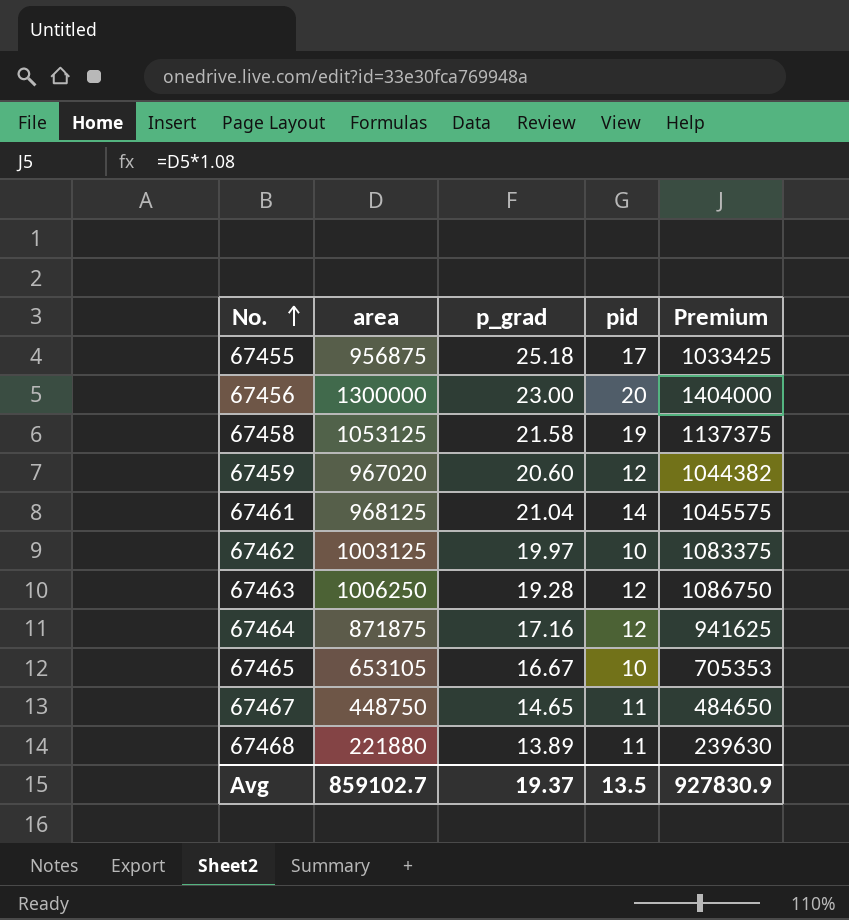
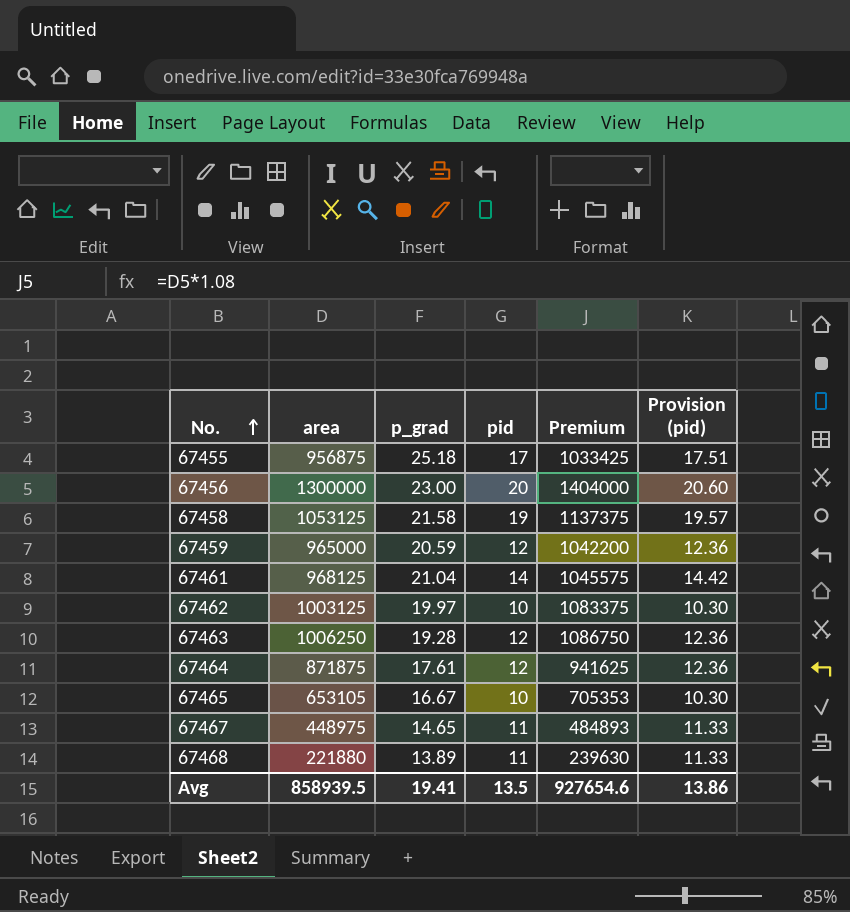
column Provision (pid) | formula: none -> [pid] * 1.03
67459 | area: 967020 -> 965000
67459 | p_grad: 20.60 -> 20.59
67459 | Premium: 1044382 -> 1042200
67464 | p_grad: 17.16 -> 17.61
67467 | area: 448750 -> 448975
67467 | Premium: 484650 -> 484893
Avg | area: 859102.7 -> 858939.5
Avg | p_grad: 19.37 -> 19.41
Avg | Premium: 927830.9 -> 927654.6

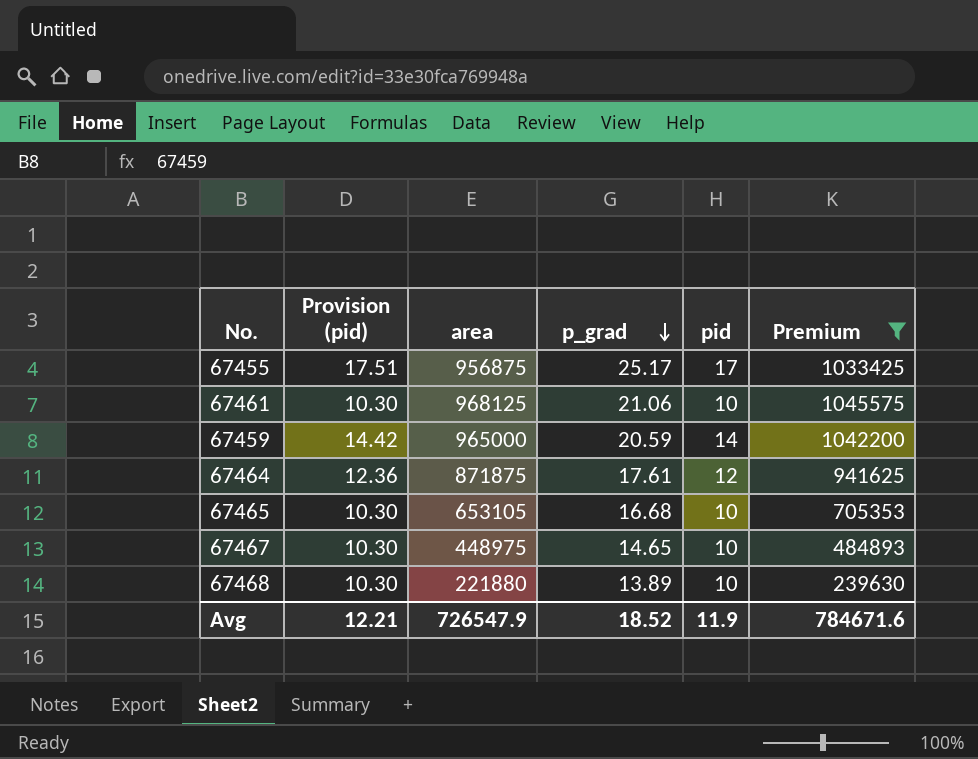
filter: none -> Premium <= 1045575
row order: No. ascending -> p_grad descending
column Provision (pid) | position: 6 -> 2
67455 | p_grad: 25.18 -> 25.17
67461 | Provision (pid): 14.42 -> 10.30
67461 | p_grad: 21.04 -> 21.06
67461 | pid: 14 -> 10
67459 | Provision (pid): 12.36 -> 14.42
67459 | pid: 12 -> 14
67465 | p_grad: 16.67 -> 16.68
67467 | Provision (pid): 11.33 -> 10.30
67467 | pid: 11 -> 10
67468 | Provision (pid): 11.33 -> 10.30
67468 | pid: 11 -> 10
Avg | Provision (pid): 13.86 -> 12.21
Avg | area: 858939.5 -> 726547.9
Avg | p_grad: 19.41 -> 18.52
Avg | pid: 13.5 -> 11.9
Avg | Premium: 927654.6 -> 784671.6

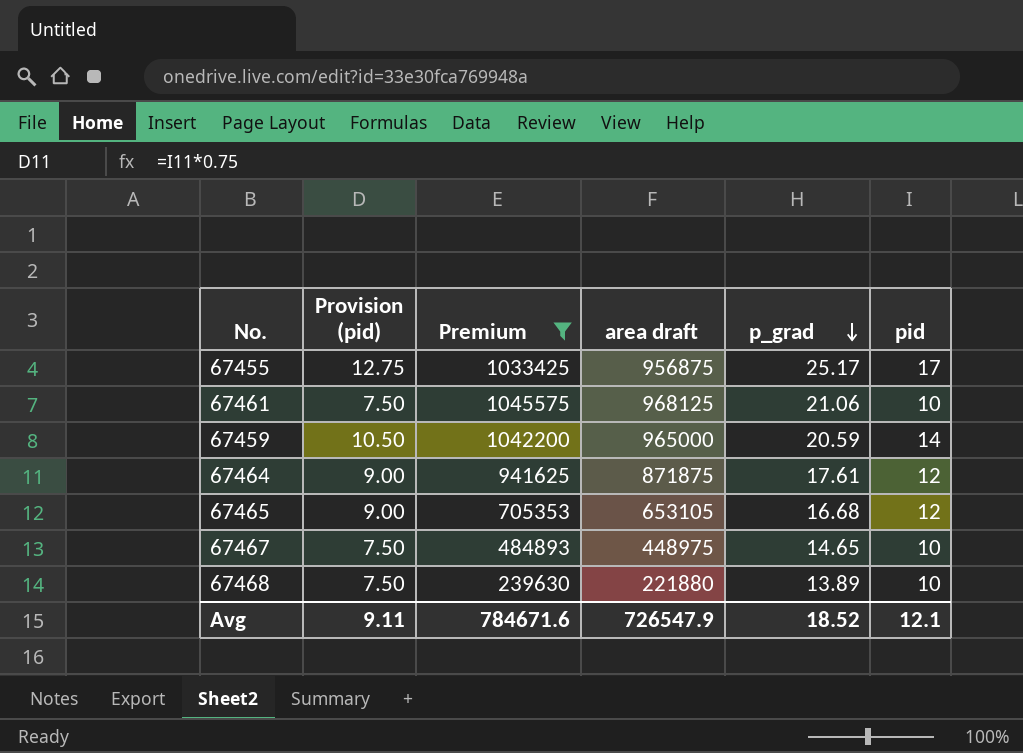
column Provision (pid) | formula: [pid] * 1.03 -> [pid] * 0.75
column Premium | position: 6 -> 3
column name: area -> area draft
67465 | pid: 10 -> 12
Avg | Provision (pid): 12.21 -> 9.11
Avg | pid: 11.9 -> 12.1

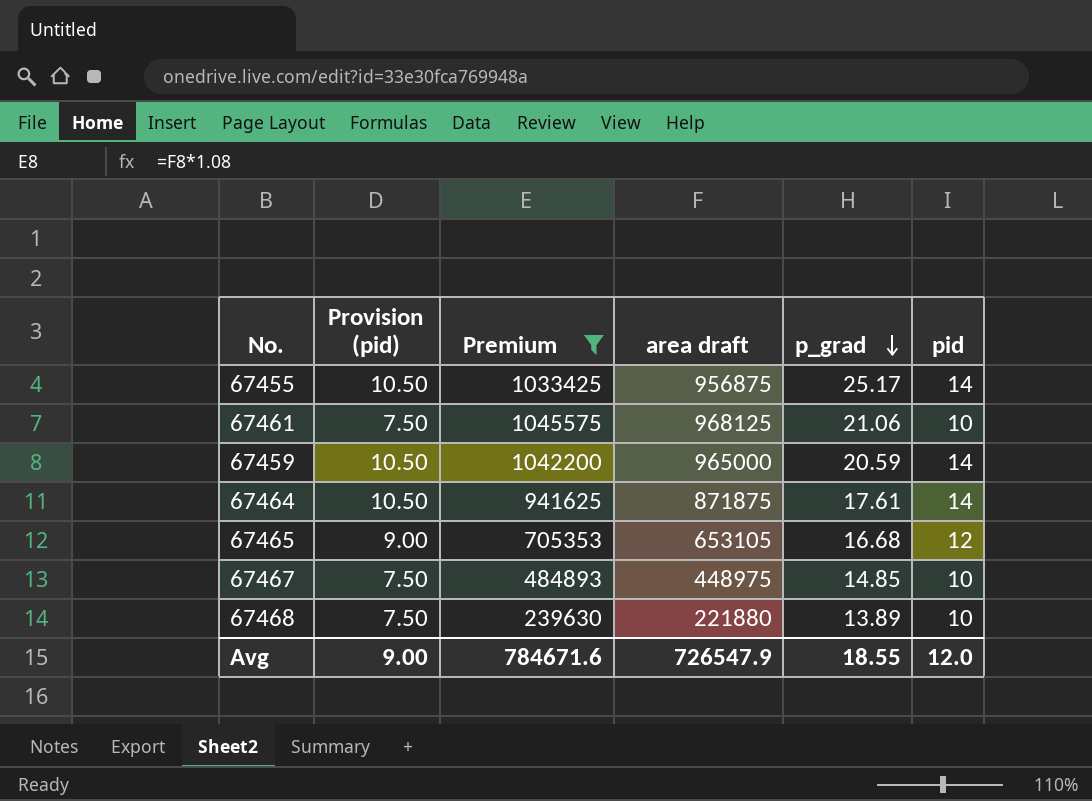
67455 | Provision (pid): 12.75 -> 10.50
67455 | pid: 17 -> 14
67464 | Provision (pid): 9.00 -> 10.50
67464 | pid: 12 -> 14
67467 | p_grad: 14.65 -> 14.85
Avg | Provision (pid): 9.11 -> 9.00
Avg | p_grad: 18.52 -> 18.55
Avg | pid: 12.1 -> 12.0

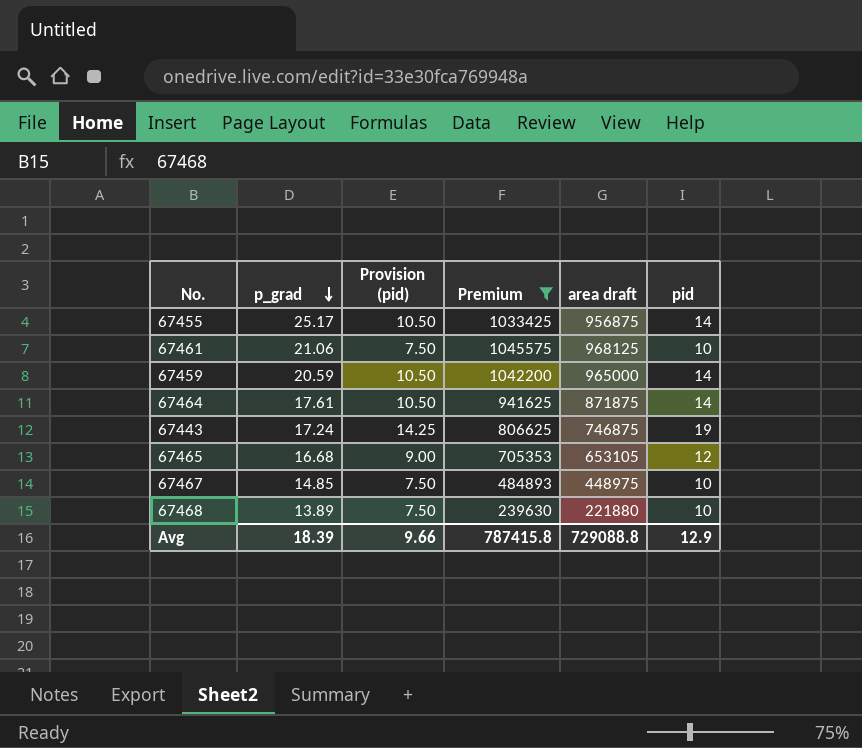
column p_grad | position: 5 -> 2
row 67443: none -> 17.24 | 14.25 | 806625 | 746875 | 19
Avg | p_grad: 18.55 -> 18.39
Avg | Provision (pid): 9.00 -> 9.66
Avg | Premium: 784671.6 -> 787415.8
Avg | area draft: 726547.9 -> 729088.8
Avg | pid: 12.0 -> 12.9

